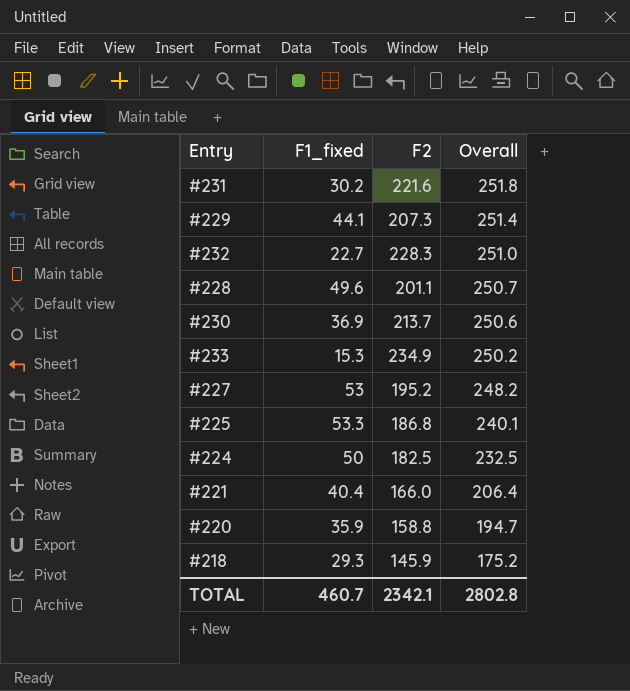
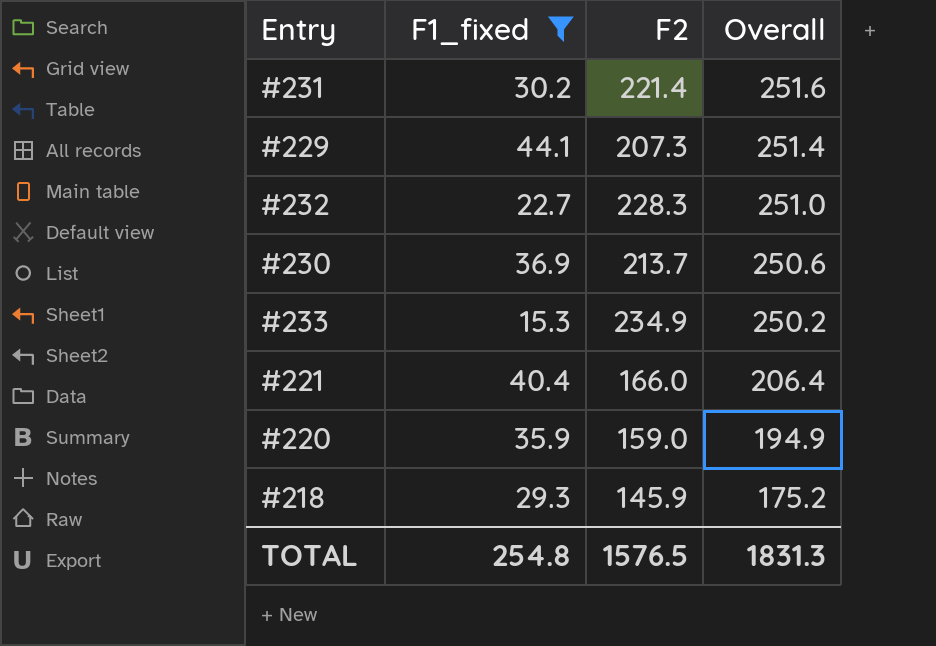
filter: none -> F1_fixed <= 44.1
#231 | F2: 221.6 -> 221.4
#231 | Overall: 251.8 -> 251.6
#220 | F2: 158.8 -> 159.0
#220 | Overall: 194.7 -> 194.9
TOTAL | F1_fixed: 460.7 -> 254.8
TOTAL | F2: 2342.1 -> 1576.5
TOTAL | Overall: 2802.8 -> 1831.3

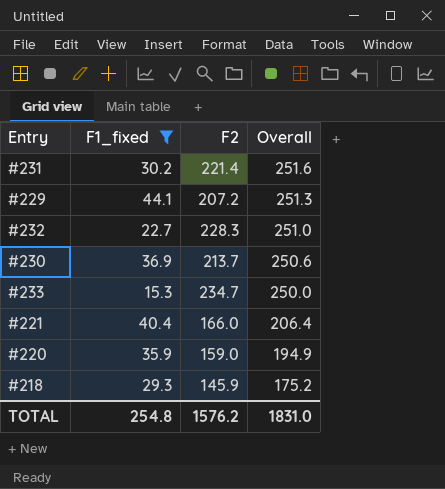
#229 | F2: 207.3 -> 207.2
#229 | Overall: 251.4 -> 251.3
#233 | F2: 234.9 -> 234.7
#233 | Overall: 250.2 -> 250.0
TOTAL | F2: 1576.5 -> 1576.2
TOTAL | Overall: 1831.3 -> 1831.0

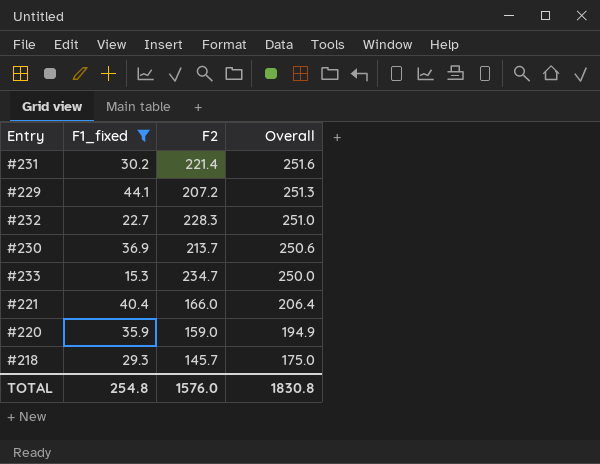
#218 | F2: 145.9 -> 145.7
#218 | Overall: 175.2 -> 175.0
TOTAL | F2: 1576.2 -> 1576.0
TOTAL | Overall: 1831.0 -> 1830.8

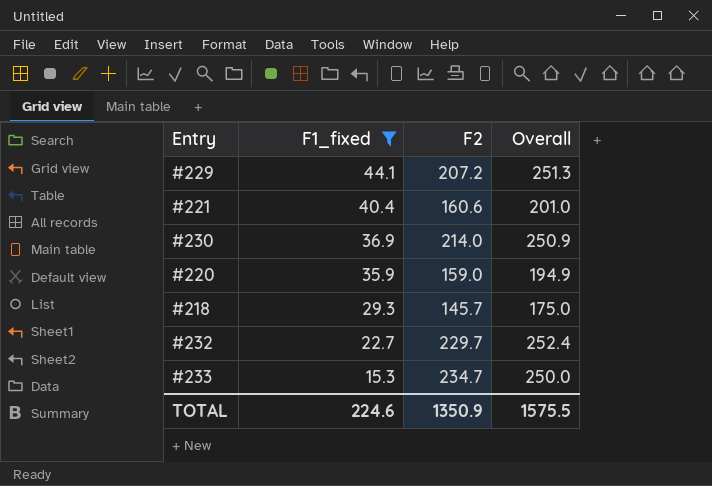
row order: Overall descending -> F1_fixed descending
row #231: 30.2 | 221.4 | 251.6 -> none
#221 | F2: 166.0 -> 160.6
#221 | Overall: 206.4 -> 201.0
#230 | F2: 213.7 -> 214.0
#230 | Overall: 250.6 -> 250.9
#232 | F2: 228.3 -> 229.7
#232 | Overall: 251.0 -> 252.4
TOTAL | F1_fixed: 254.8 -> 224.6
TOTAL | F2: 1576.0 -> 1350.9
TOTAL | Overall: 1830.8 -> 1575.5

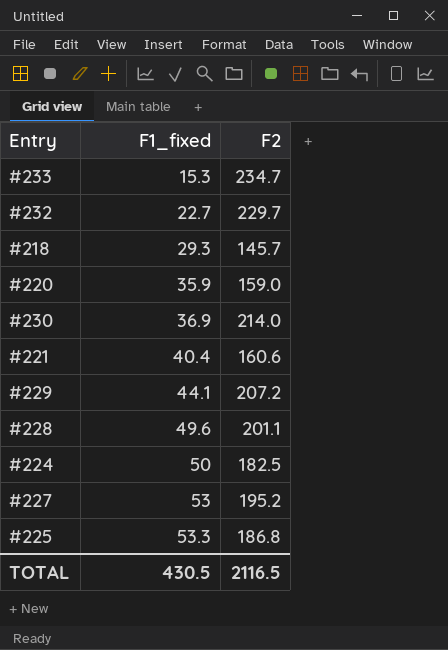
filter: F1_fixed <= 44.1 -> none
row order: F1_fixed descending -> F1_fixed ascending
column Overall | formula: [F1_fixed] + [F2] -> none
TOTAL | F1_fixed: 224.6 -> 430.5
TOTAL | F2: 1350.9 -> 2116.5

